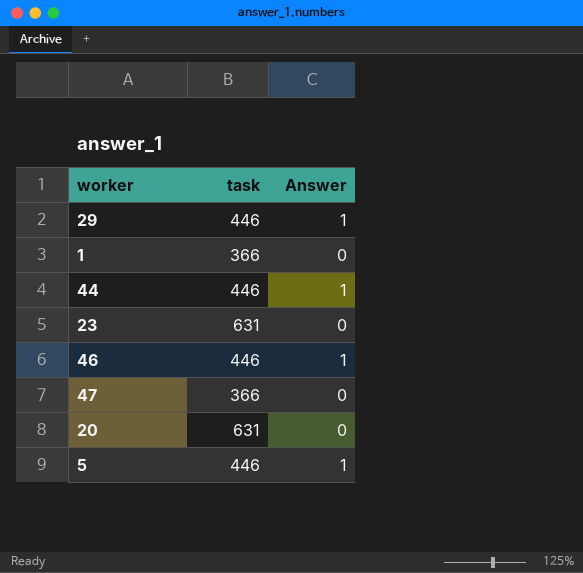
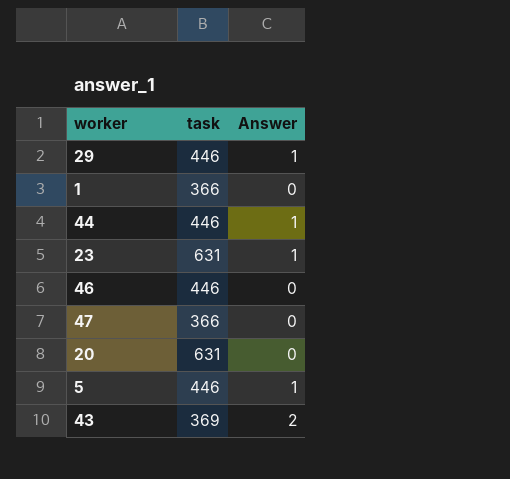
23 | Answer: 0 -> 1
46 | Answer: 1 -> 0
row 43: none -> 369 | 2

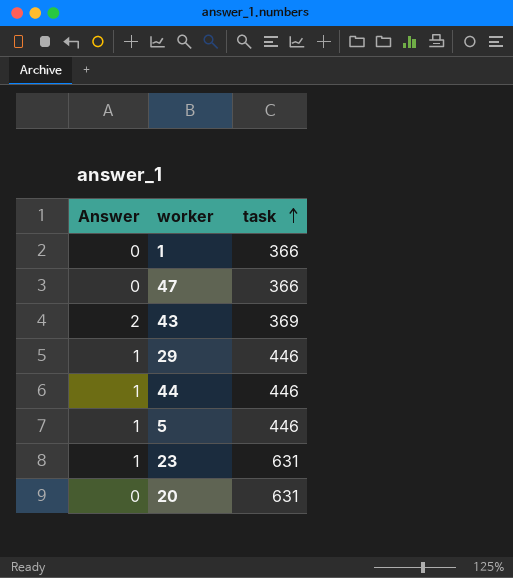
row order: none -> task ascending
column Answer | position: 3 -> 1
row 46: 446 | 0 -> none

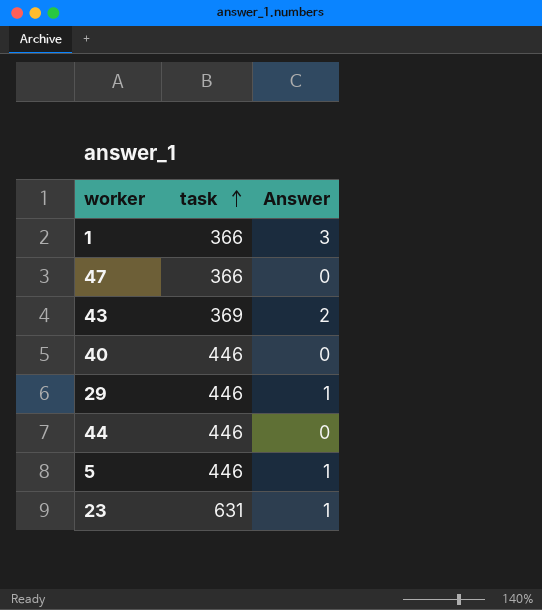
column Answer | position: 1 -> 3
row 20: 0 | 631 -> none
1 | Answer: 0 -> 3
row 40: none -> 446 | 0
44 | Answer: 1 -> 0

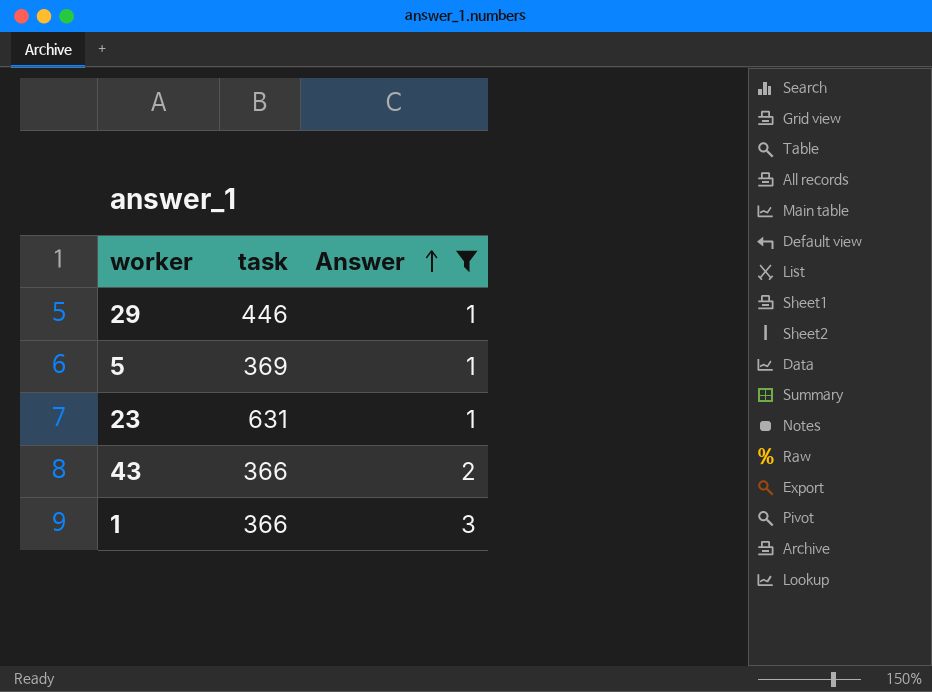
filter: none -> Answer != 0
row order: task ascending -> Answer ascending
5 | task: 446 -> 369
43 | task: 369 -> 366

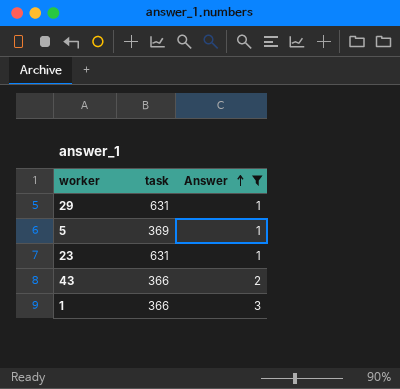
29 | task: 446 -> 631

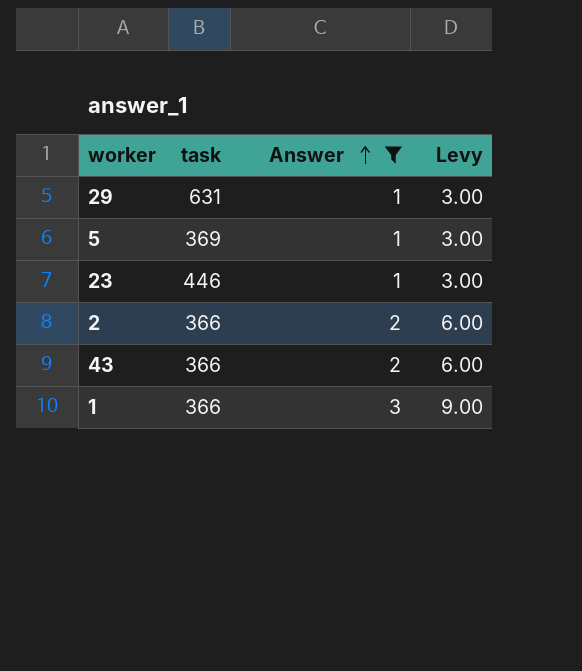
column Levy | formula: none -> [Answer] * 3
23 | task: 631 -> 446
row 2: none -> 366 | 2 | 6.00

